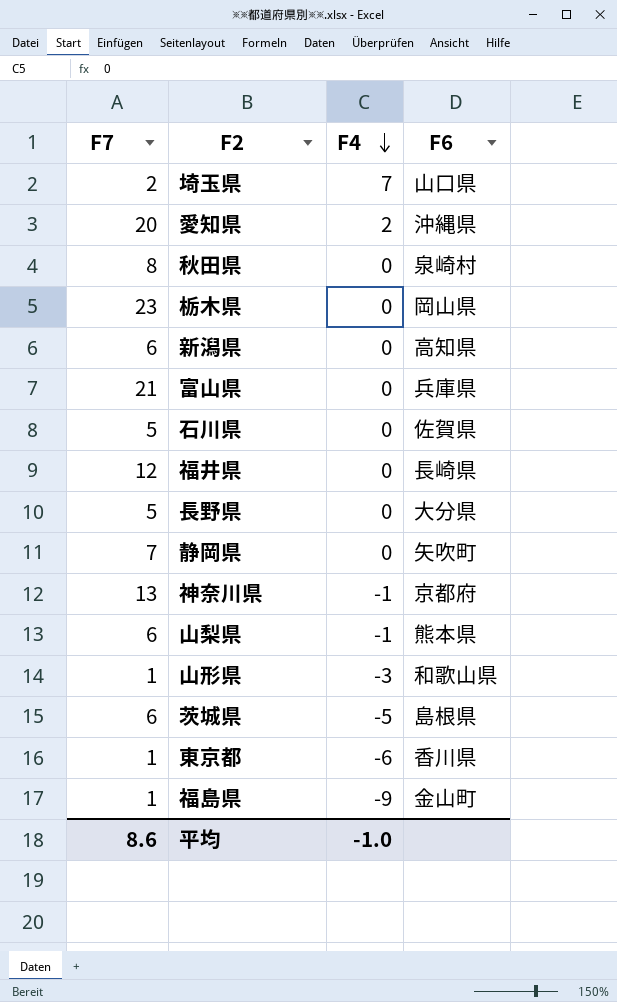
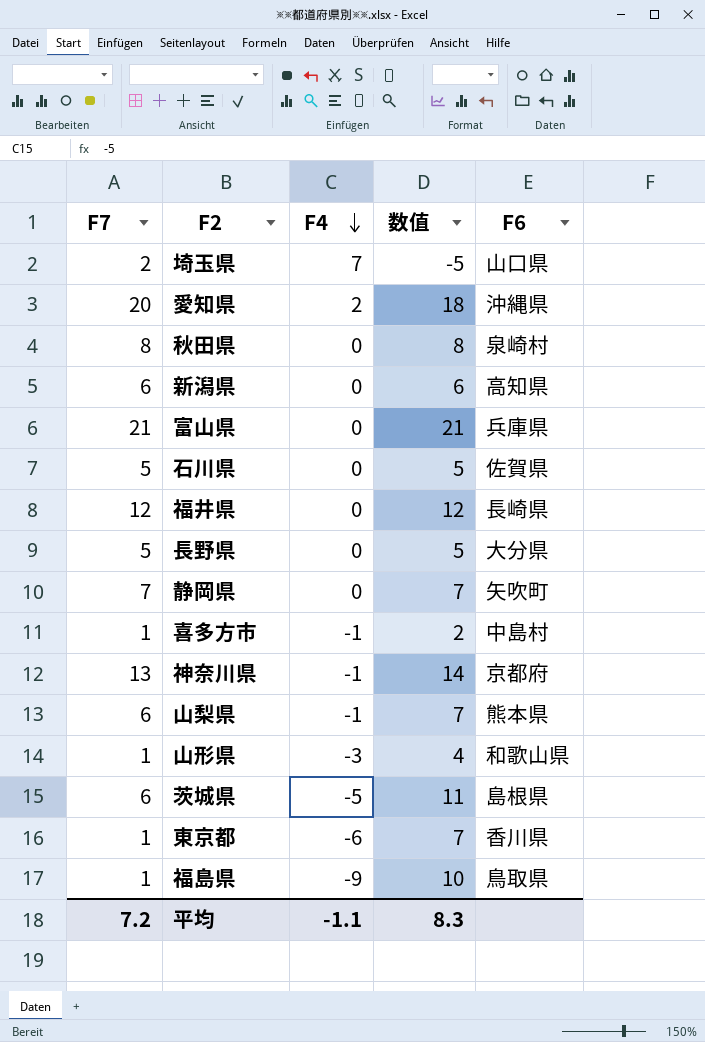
column 数值 | formula: none -> [F7] - [F4]
row 栃木県: 23 | 0 | 岡山県 -> none
row 喜多方市: none -> 1 | -1 | 2 | 中島村
福島県 | F6: 金山町 -> 鳥取県
平均 | F7: 8.6 -> 7.2
平均 | F4: -1.0 -> -1.1

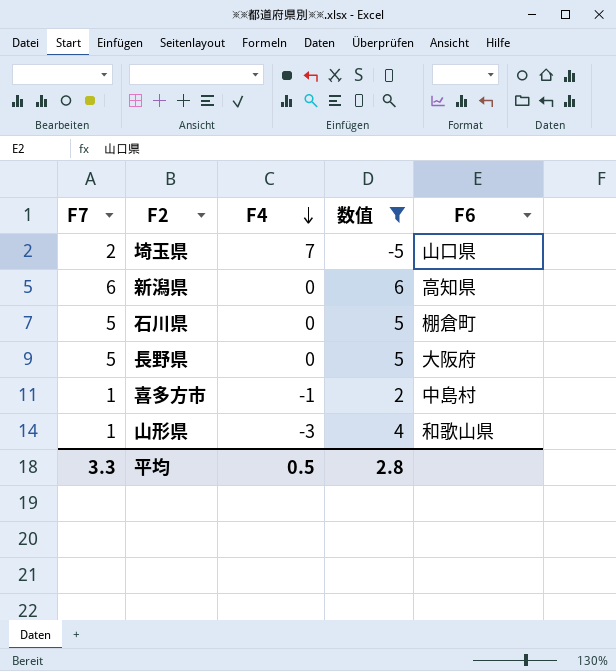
filter: none -> 数值 <= 6
石川県 | F6: 佐賀県 -> 棚倉町
長野県 | F6: 大分県 -> 大阪府
平均 | F7: 7.2 -> 3.3
平均 | F4: -1.1 -> 0.5
平均 | 数值: 8.3 -> 2.8

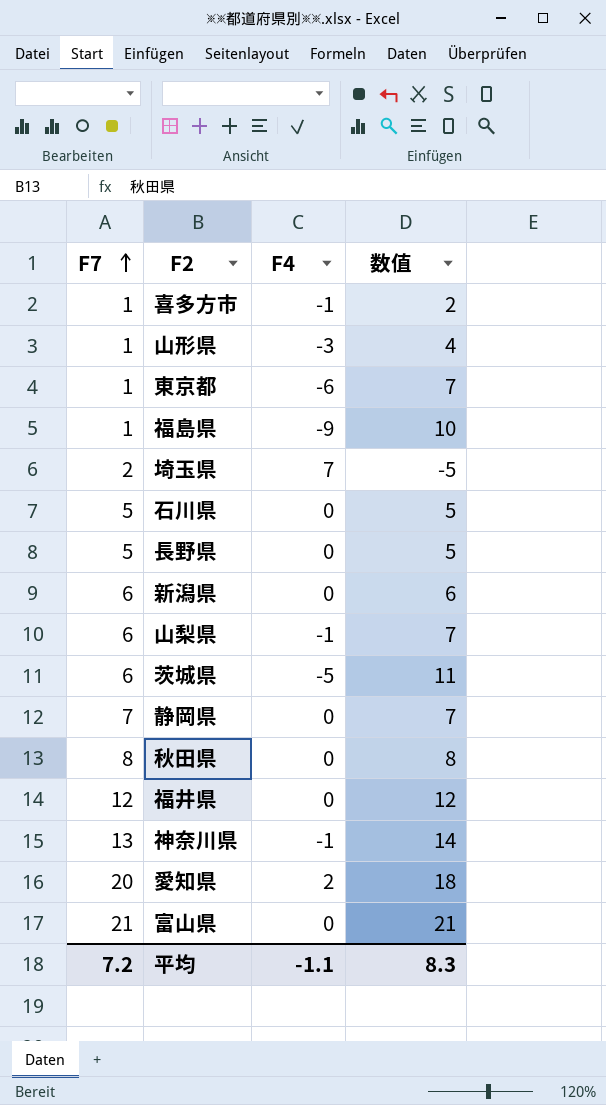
filter: 数值 <= 6 -> none
row order: F4 descending -> F7 ascending
column F6 | position: 5 -> none
平均 | F7: 3.3 -> 7.2
平均 | F4: 0.5 -> -1.1
平均 | 数值: 2.8 -> 8.3

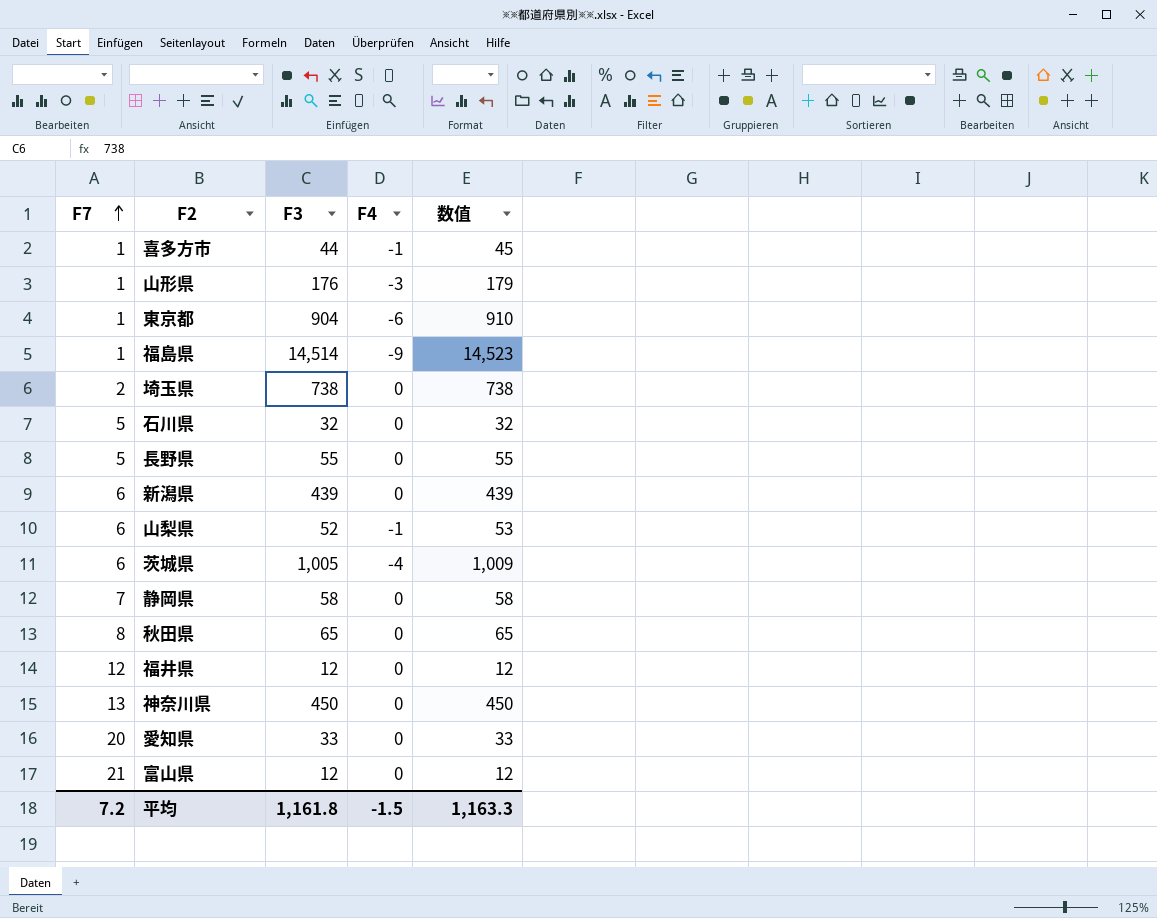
column F3 | position: none -> 3
column 数值 | formula: [F7] - [F4] -> [F3] - [F4]
埼玉県 | F4: 7 -> 0
茨城県 | F4: -5 -> -4
神奈川県 | F4: -1 -> 0
愛知県 | F4: 2 -> 0
平均 | F4: -1.1 -> -1.5
平均 | 数值: 8.3 -> 1,163.3

